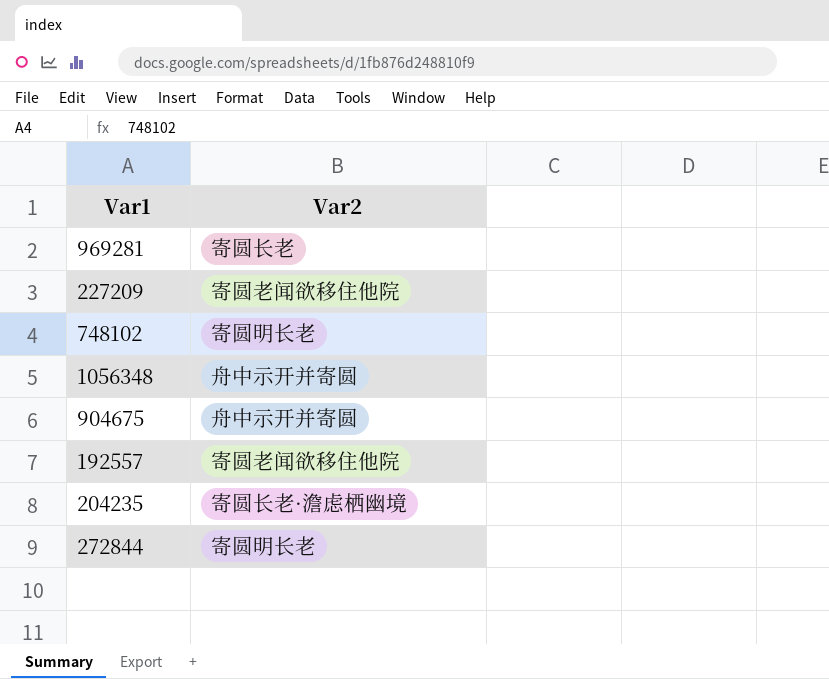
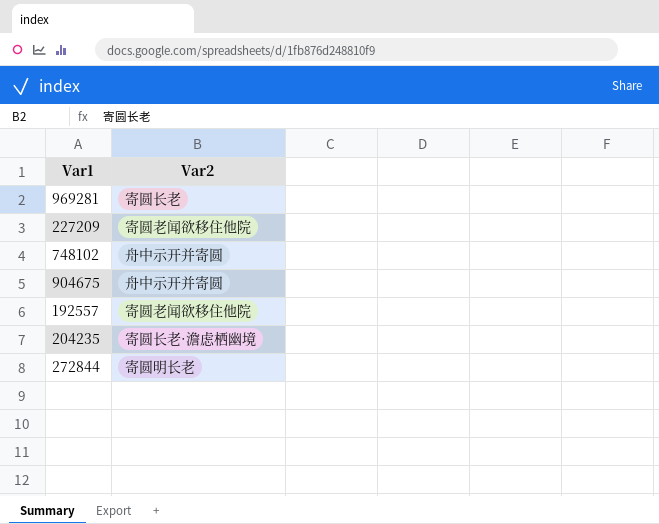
row 1056348: 舟中示开并寄圆 -> none
748102 | Var2: 寄圆明长老 -> 舟中示开并寄圆

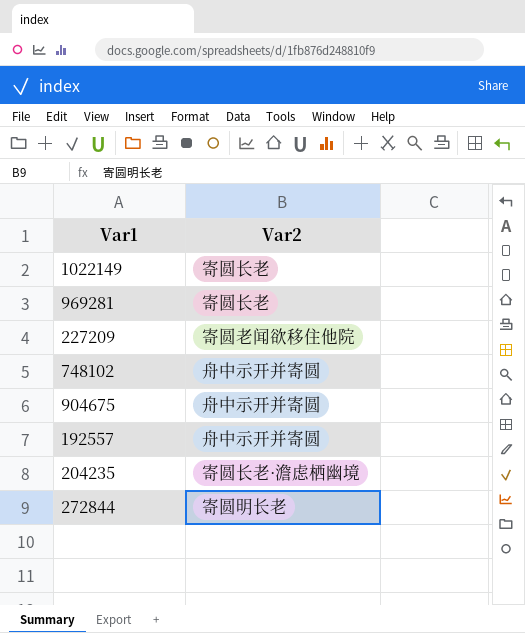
row 1022149: none -> 寄圆长老
192557 | Var2: 寄圆老闻欲移住他院 -> 舟中示开并寄圆

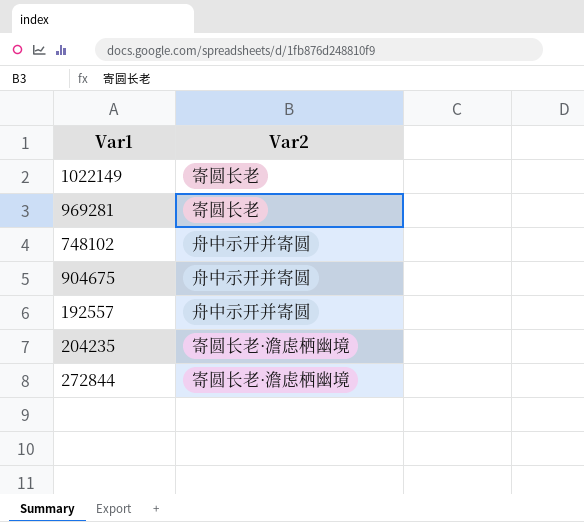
row 227209: 寄圆老闻欲移住他院 -> none
272844 | Var2: 寄圆明长老 -> 寄圆长老·澹虑栖幽境

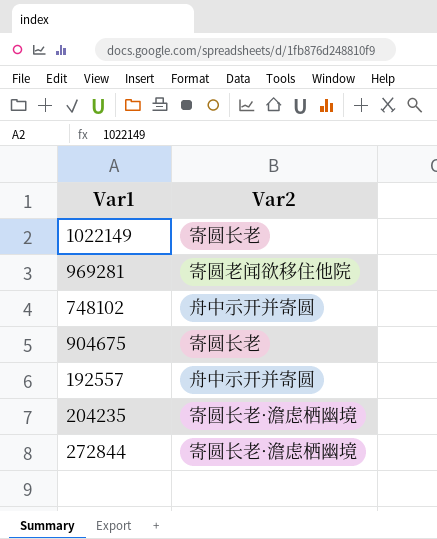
969281 | Var2: 寄圆长老 -> 寄圆老闻欲移住他院
904675 | Var2: 舟中示开并寄圆 -> 寄圆长老

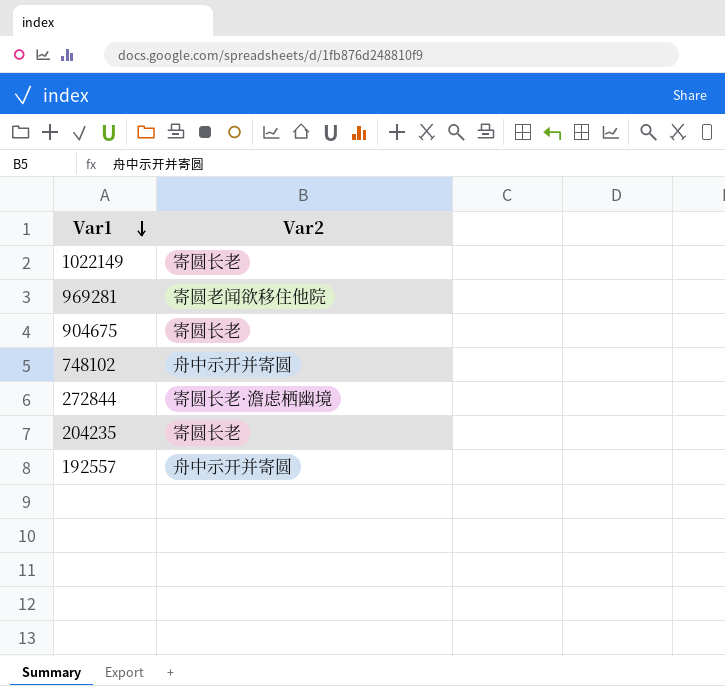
row order: none -> Var1 descending
204235 | Var2: 寄圆长老·澹虑栖幽境 -> 寄圆长老

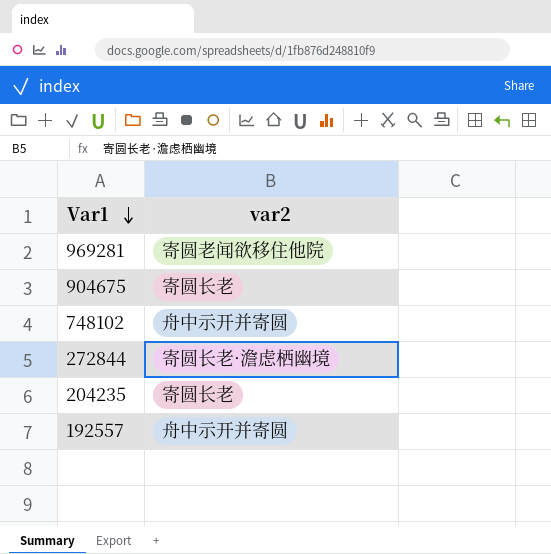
column name: Var2 -> var2
row 1022149: 寄圆长老 -> none

